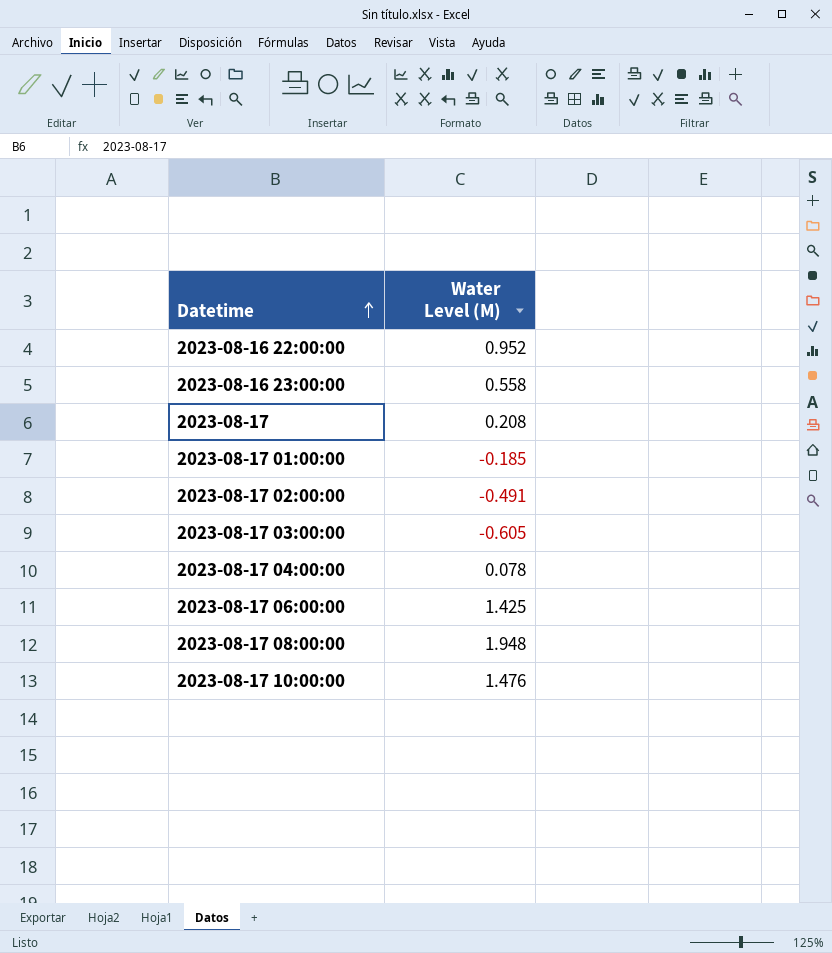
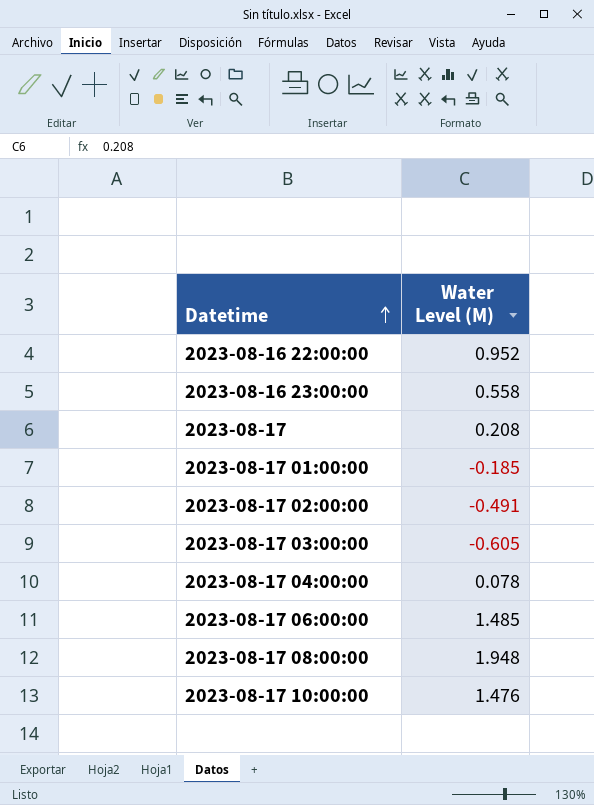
2023-08-17 06:00:00 | Water Level (M): 1.425 -> 1.485

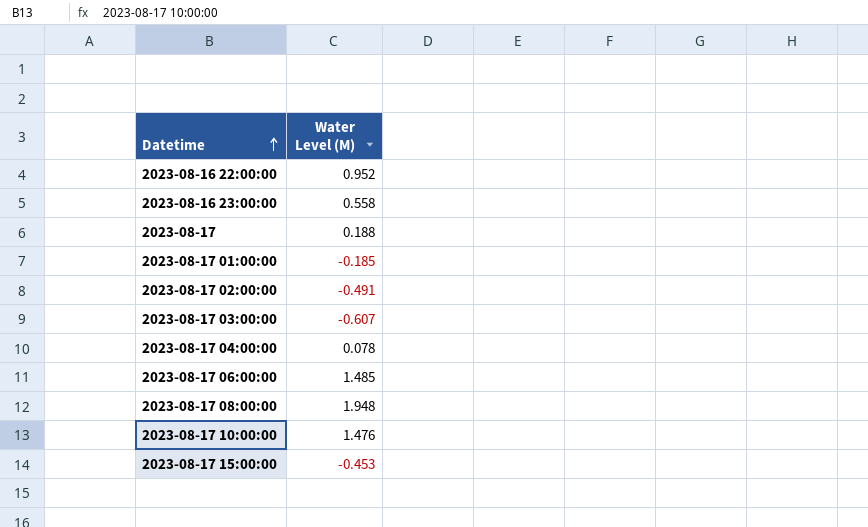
2023-08-17 | Water Level (M): 0.208 -> 0.188
2023-08-17 03:00:00 | Water Level (M): -0.605 -> -0.607
row 2023-08-17 15:00:00: none -> -0.453

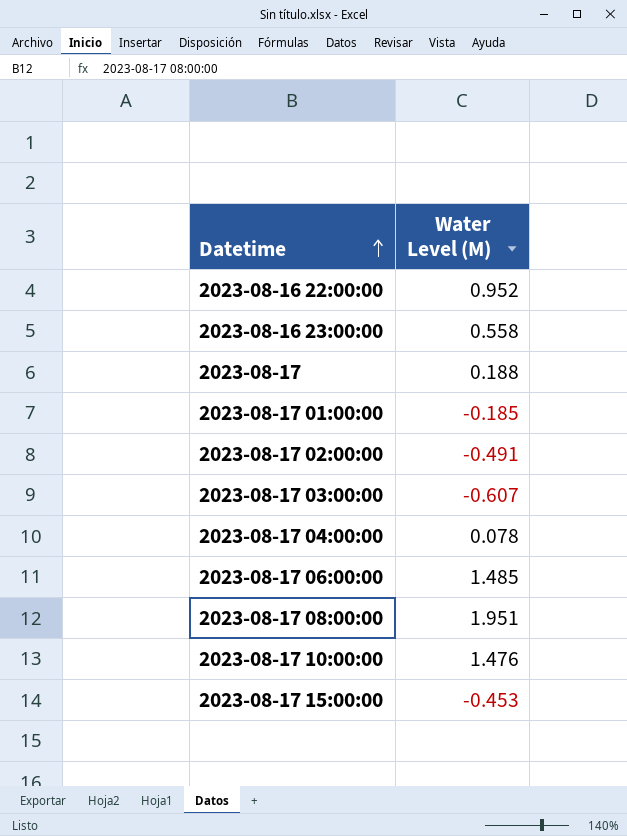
2023-08-17 08:00:00 | Water Level (M): 1.948 -> 1.951

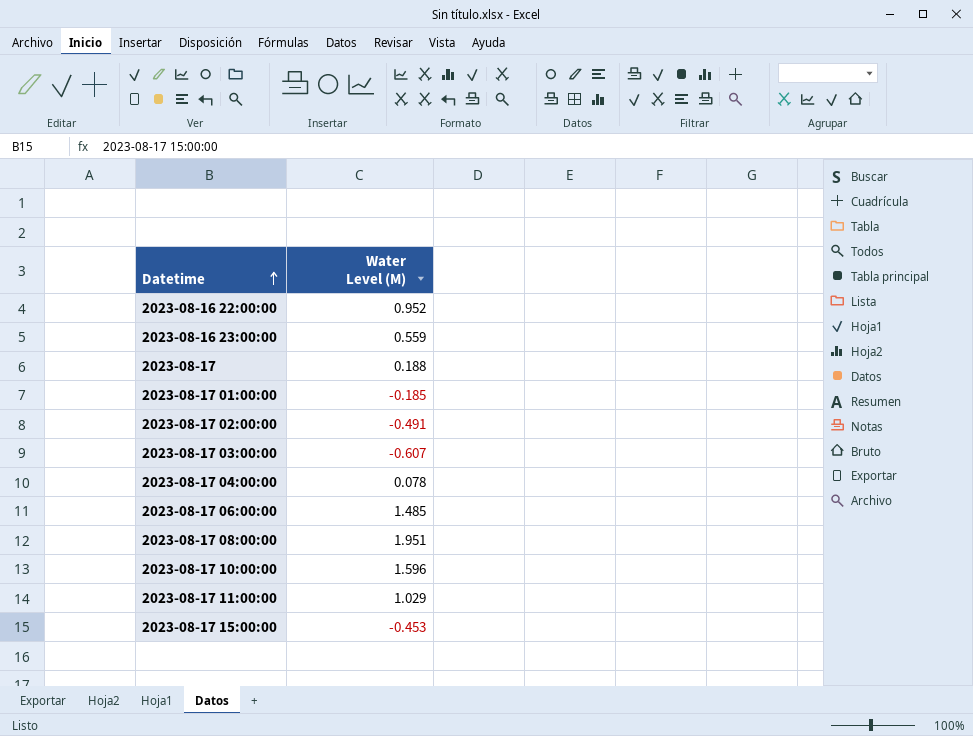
2023-08-16 23:00:00 | Water Level (M): 0.558 -> 0.559
2023-08-17 10:00:00 | Water Level (M): 1.476 -> 1.596
row 2023-08-17 11:00:00: none -> 1.029

